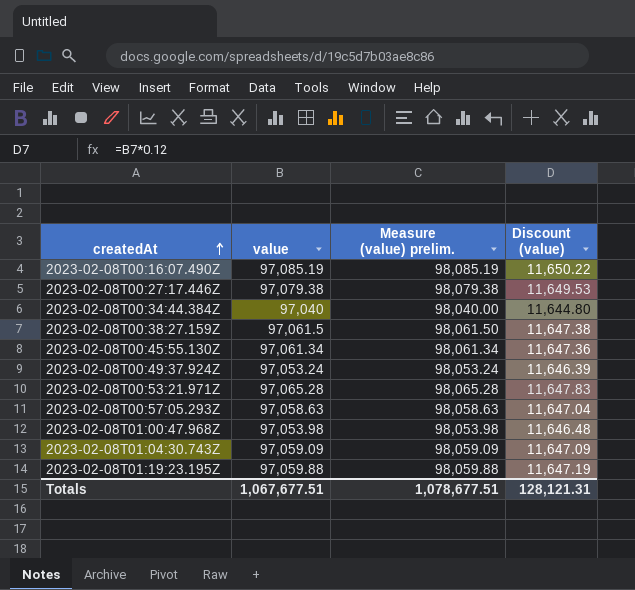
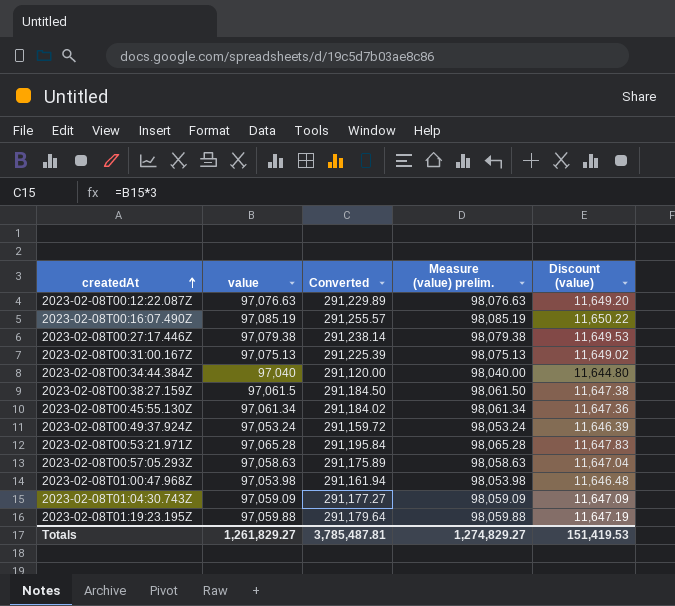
column Converted | formula: none -> [value] * 3
row 2023-02-08T00:12:22.087Z: none -> 97,076.63 | 291,229.89 | 98,076.63 | 11,649.20
row 2023-02-08T00:31:00.167Z: none -> 97,075.13 | 291,225.39 | 98,075.13 | 11,649.02
Totals | value: 1,067,677.51 -> 1,261,829.27
Totals | Measure (value) prelim.: 1,078,677.51 -> 1,274,829.27
Totals | Discount (value): 128,121.31 -> 151,419.53

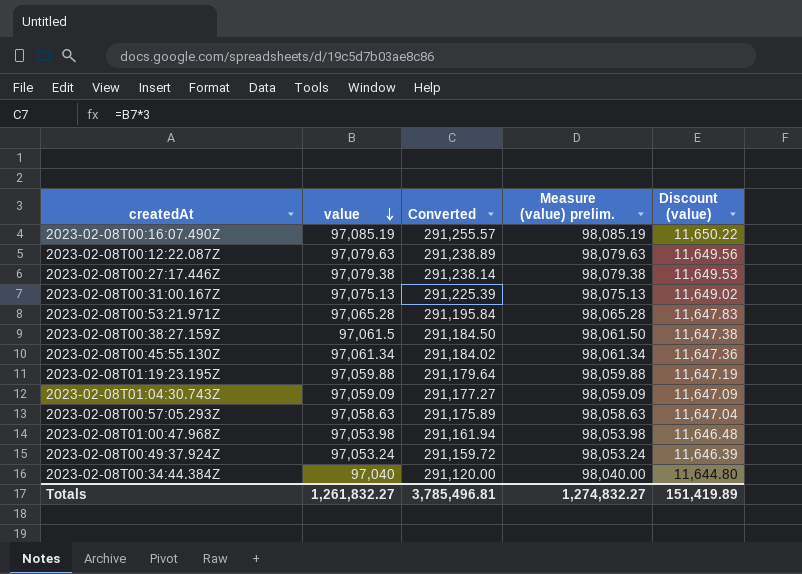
row order: createdAt ascending -> value descending
2023-02-08T00:12:22.087Z | value: 97,076.63 -> 97,079.63
2023-02-08T00:12:22.087Z | Converted: 291,229.89 -> 291,238.89
2023-02-08T00:12:22.087Z | Measure (value) prelim.: 98,076.63 -> 98,079.63
2023-02-08T00:12:22.087Z | Discount (value): 11,649.20 -> 11,649.56
Totals | value: 1,261,829.27 -> 1,261,832.27
Totals | Converted: 3,785,487.81 -> 3,785,496.81
Totals | Measure (value) prelim.: 1,274,829.27 -> 1,274,832.27
Totals | Discount (value): 151,419.53 -> 151,419.89

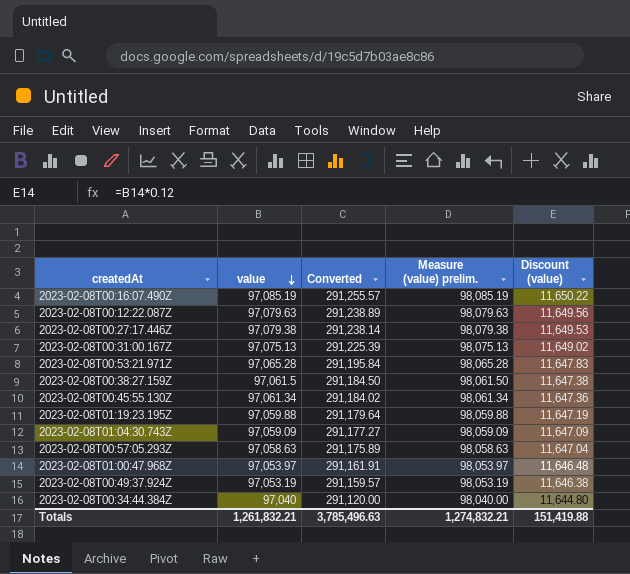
2023-02-08T01:00:47.968Z | value: 97,053.98 -> 97,053.97
2023-02-08T01:00:47.968Z | Converted: 291,161.94 -> 291,161.91
2023-02-08T01:00:47.968Z | Measure (value) prelim.: 98,053.98 -> 98,053.97
2023-02-08T00:49:37.924Z | value: 97,053.24 -> 97,053.19
2023-02-08T00:49:37.924Z | Converted: 291,159.72 -> 291,159.57
2023-02-08T00:49:37.924Z | Measure (value) prelim.: 98,053.24 -> 98,053.19
2023-02-08T00:49:37.924Z | Discount (value): 11,646.39 -> 11,646.38
Totals | value: 1,261,832.27 -> 1,261,832.21
Totals | Converted: 3,785,496.81 -> 3,785,496.63
Totals | Measure (value) prelim.: 1,274,832.27 -> 1,274,832.21
Totals | Discount (value): 151,419.89 -> 151,419.88

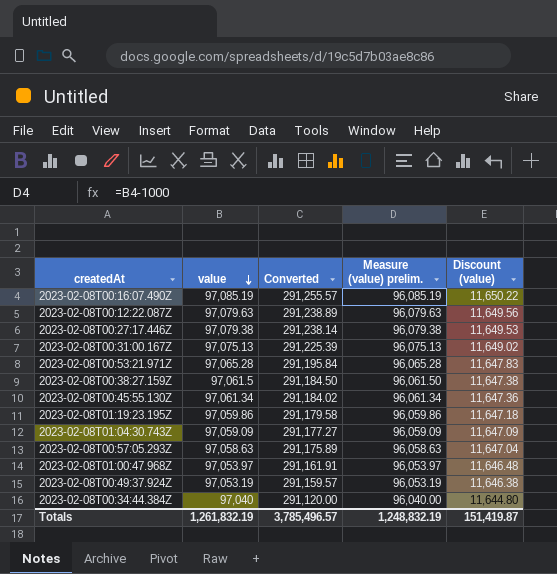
column Measure (value) prelim. | formula: [value] + 1000 -> [value] - 1000
2023-02-08T01:19:23.195Z | value: 97,059.88 -> 97,059.86
2023-02-08T01:19:23.195Z | Converted: 291,179.64 -> 291,179.58
2023-02-08T01:19:23.195Z | Discount (value): 11,647.19 -> 11,647.18
Totals | value: 1,261,832.21 -> 1,261,832.19
Totals | Converted: 3,785,496.63 -> 3,785,496.57
Totals | Measure (value) prelim.: 1,274,832.21 -> 1,248,832.19
Totals | Discount (value): 151,419.88 -> 151,419.87

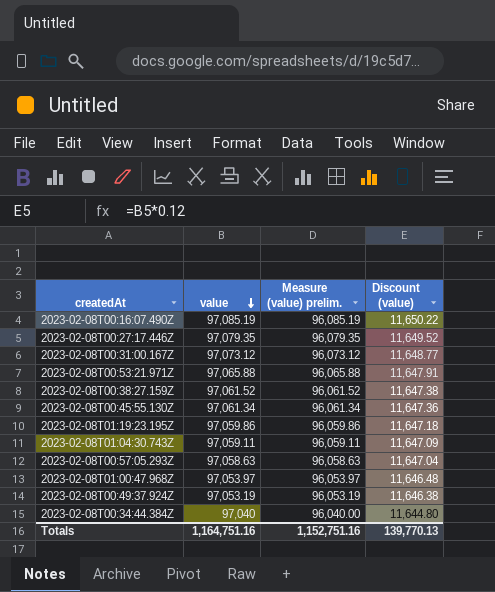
column Converted | formula: [value] * 3 -> none
row 2023-02-08T00:12:22.087Z: 97,079.63 | 291,238.89 | 96,079.63 | 11,649.56 -> none
2023-02-08T00:27:17.446Z | value: 97,079.38 -> 97,079.35
2023-02-08T00:27:17.446Z | Measure (value) prelim.: 96,079.38 -> 96,079.35
2023-02-08T00:27:17.446Z | Discount (value): 11,649.53 -> 11,649.52
2023-02-08T00:31:00.167Z | value: 97,075.13 -> 97,073.12
2023-02-08T00:31:00.167Z | Measure (value) prelim.: 96,075.13 -> 96,073.12
2023-02-08T00:31:00.167Z | Discount (value): 11,649.02 -> 11,648.77
2023-02-08T00:53:21.971Z | value: 97,065.28 -> 97,065.88
2023-02-08T00:53:21.971Z | Measure (value) prelim.: 96,065.28 -> 96,065.88
2023-02-08T00:53:21.971Z | Discount (value): 11,647.83 -> 11,647.91
2023-02-08T00:38:27.159Z | value: 97,061.5 -> 97,061.52
2023-02-08T00:38:27.159Z | Measure (value) prelim.: 96,061.50 -> 96,061.52
2023-02-08T01:04:30.743Z | value: 97,059.09 -> 97,059.11
2023-02-08T01:04:30.743Z | Measure (value) prelim.: 96,059.09 -> 96,059.11
Totals | value: 1,261,832.19 -> 1,164,751.16
Totals | Measure (value) prelim.: 1,248,832.19 -> 1,152,751.16
Totals | Discount (value): 151,419.87 -> 139,770.13

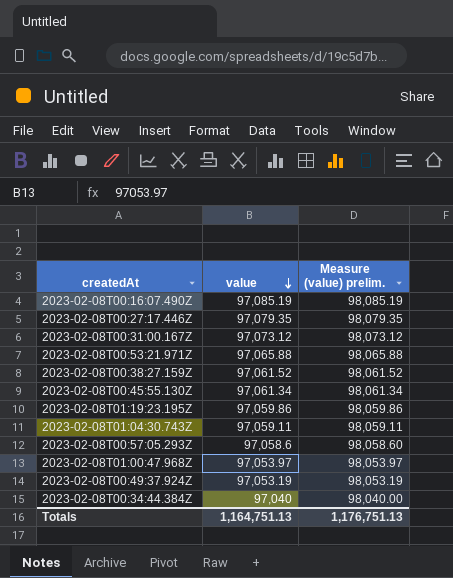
column Discount (value) | formula: [value] * 0.12 -> none
column Measure (value) prelim. | formula: [value] - 1000 -> [value] + 1000
2023-02-08T00:57:05.293Z | value: 97,058.63 -> 97,058.6
Totals | value: 1,164,751.16 -> 1,164,751.13
Totals | Measure (value) prelim.: 1,152,751.16 -> 1,176,751.13

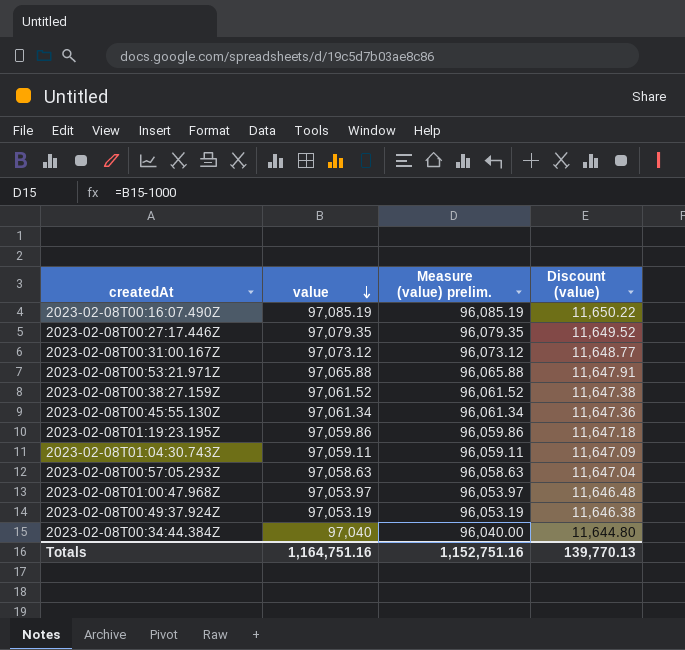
column Measure (value) prelim. | formula: [value] + 1000 -> [value] - 1000
column Discount (value) | formula: none -> [value] * 0.12
2023-02-08T00:57:05.293Z | value: 97,058.6 -> 97,058.63
Totals | value: 1,164,751.13 -> 1,164,751.16
Totals | Measure (value) prelim.: 1,176,751.13 -> 1,152,751.16

